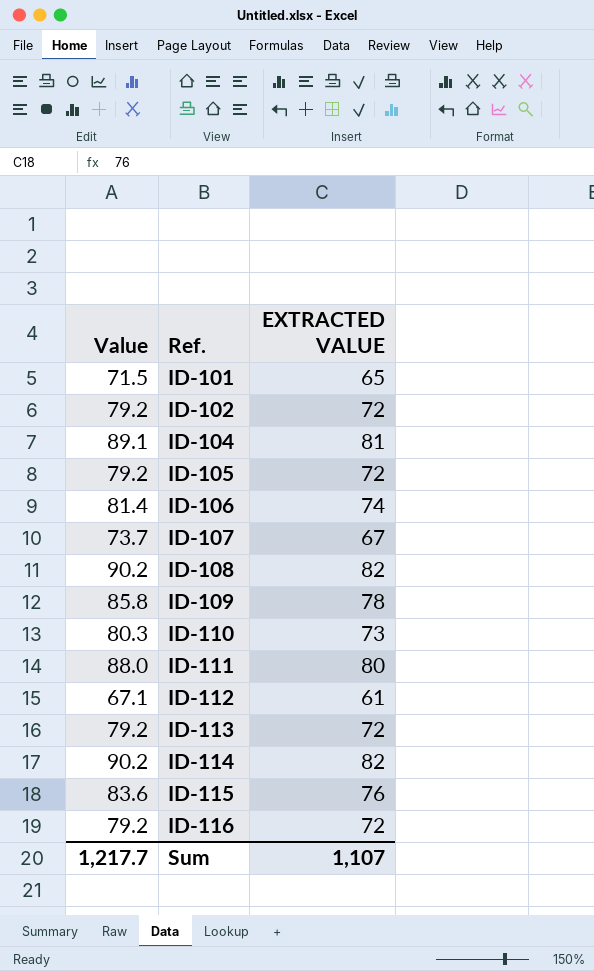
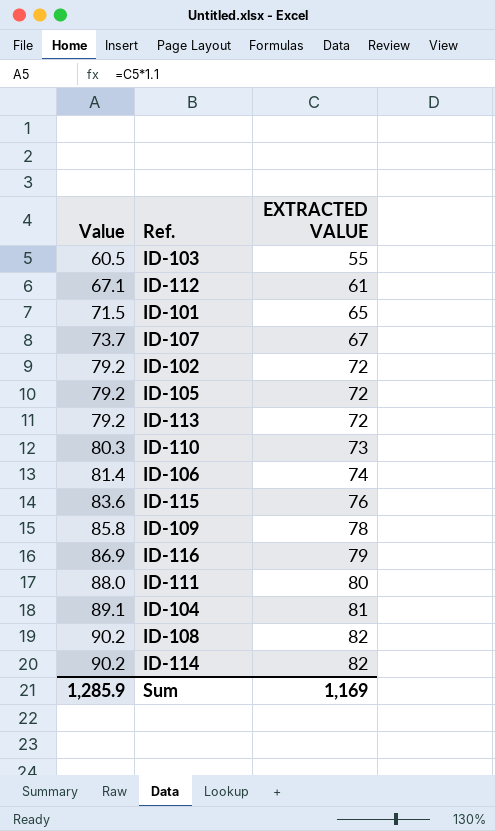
row order: Ref. ascending -> Value ascending
row ID-103: none -> 60.5 | 55
ID-116 | Value: 79.2 -> 86.9
ID-116 | EXTRACTED VALUE: 72 -> 79
Sum | Value: 1,217.7 -> 1,285.9
Sum | EXTRACTED VALUE: 1,107 -> 1,169

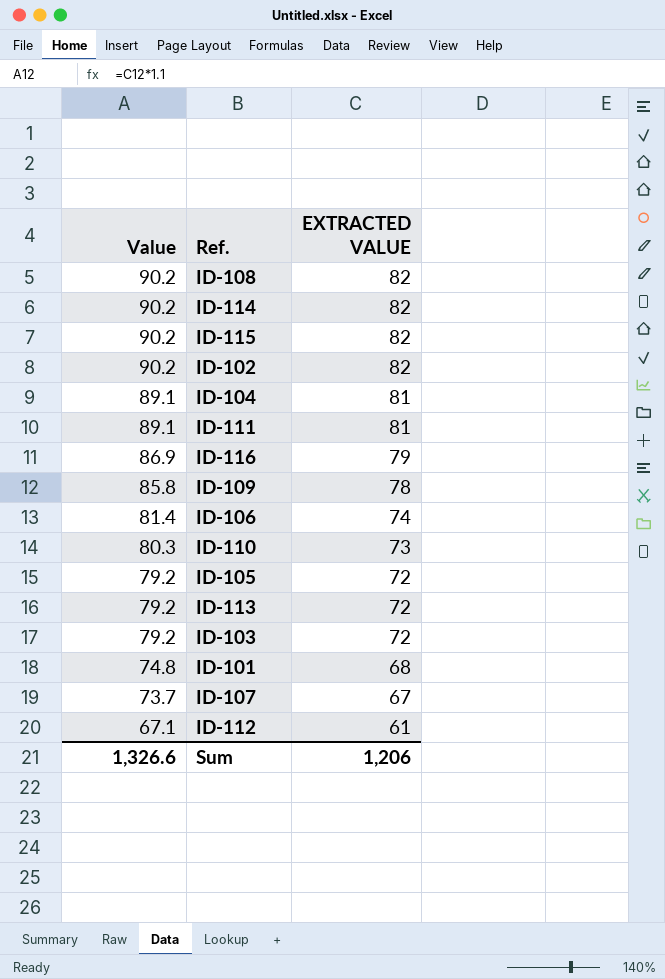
row order: Value ascending -> Value descending
ID-115 | Value: 83.6 -> 90.2
ID-115 | EXTRACTED VALUE: 76 -> 82
ID-102 | Value: 79.2 -> 90.2
ID-102 | EXTRACTED VALUE: 72 -> 82
ID-111 | Value: 88.0 -> 89.1
ID-111 | EXTRACTED VALUE: 80 -> 81
ID-103 | Value: 60.5 -> 79.2
ID-103 | EXTRACTED VALUE: 55 -> 72
ID-101 | Value: 71.5 -> 74.8
ID-101 | EXTRACTED VALUE: 65 -> 68
Sum | Value: 1,285.9 -> 1,326.6
Sum | EXTRACTED VALUE: 1,169 -> 1,206

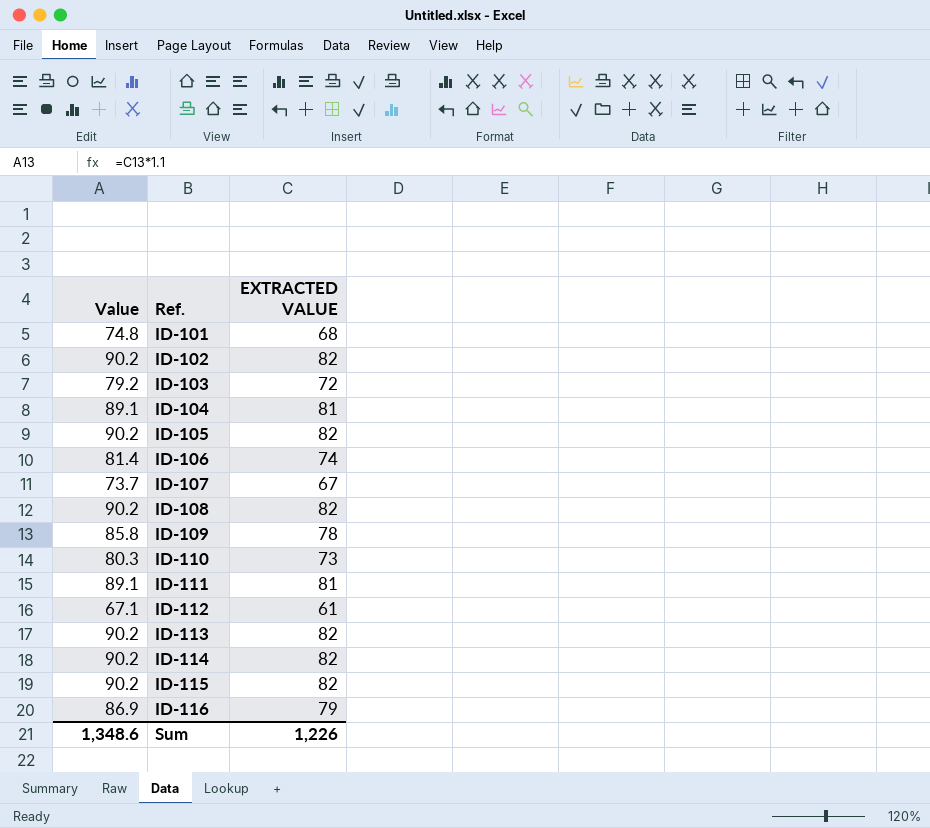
row order: Value descending -> Ref. ascending
ID-105 | Value: 79.2 -> 90.2
ID-105 | EXTRACTED VALUE: 72 -> 82
ID-113 | Value: 79.2 -> 90.2
ID-113 | EXTRACTED VALUE: 72 -> 82
Sum | Value: 1,326.6 -> 1,348.6
Sum | EXTRACTED VALUE: 1,206 -> 1,226

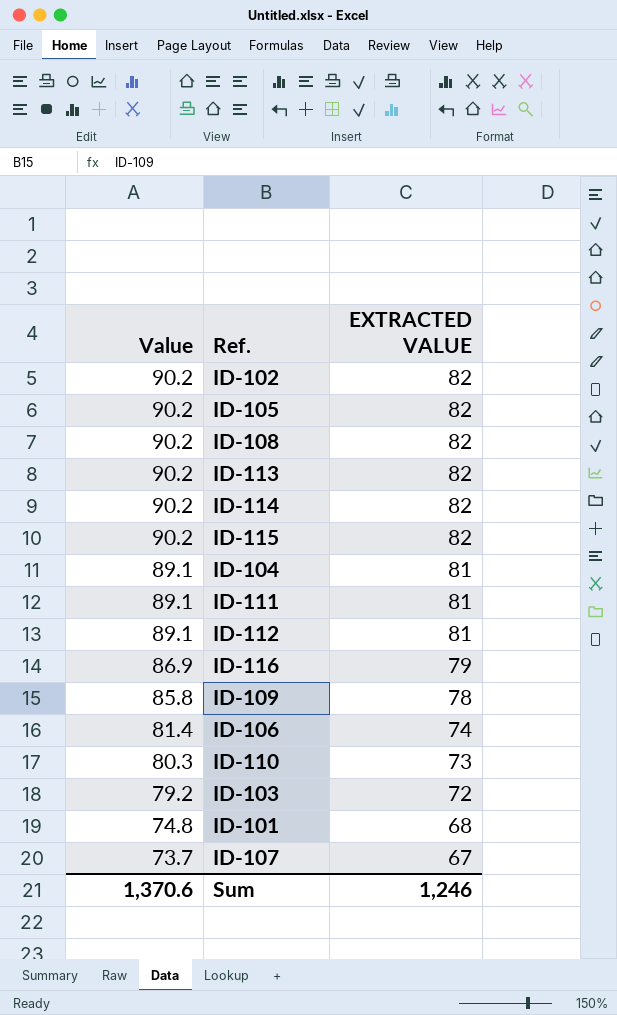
row order: Ref. ascending -> Value descending
ID-112 | Value: 67.1 -> 89.1
ID-112 | EXTRACTED VALUE: 61 -> 81
Sum | Value: 1,348.6 -> 1,370.6
Sum | EXTRACTED VALUE: 1,226 -> 1,246

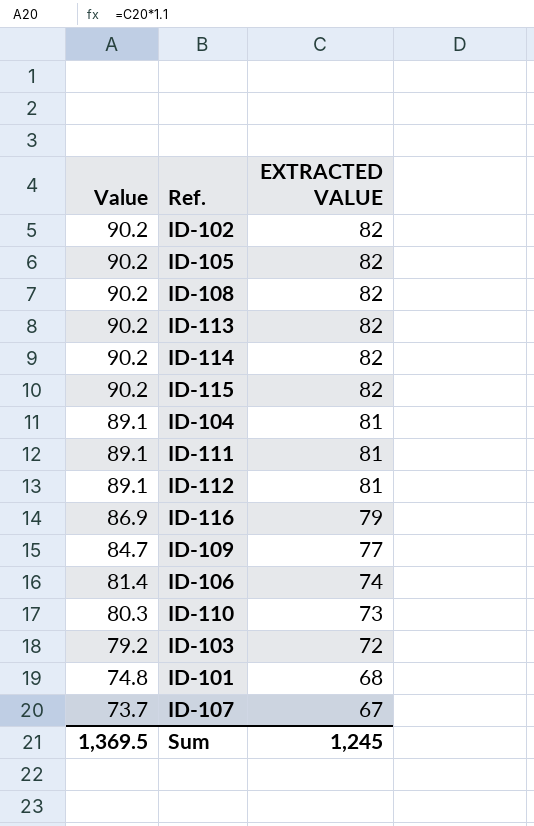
ID-109 | Value: 85.8 -> 84.7
ID-109 | EXTRACTED VALUE: 78 -> 77
Sum | Value: 1,370.6 -> 1,369.5
Sum | EXTRACTED VALUE: 1,246 -> 1,245

